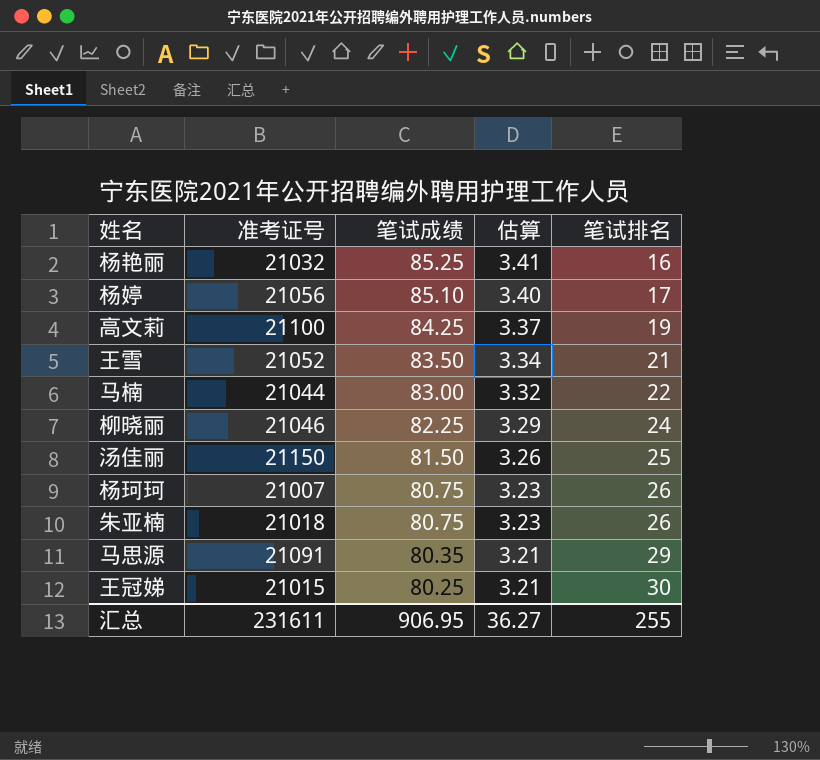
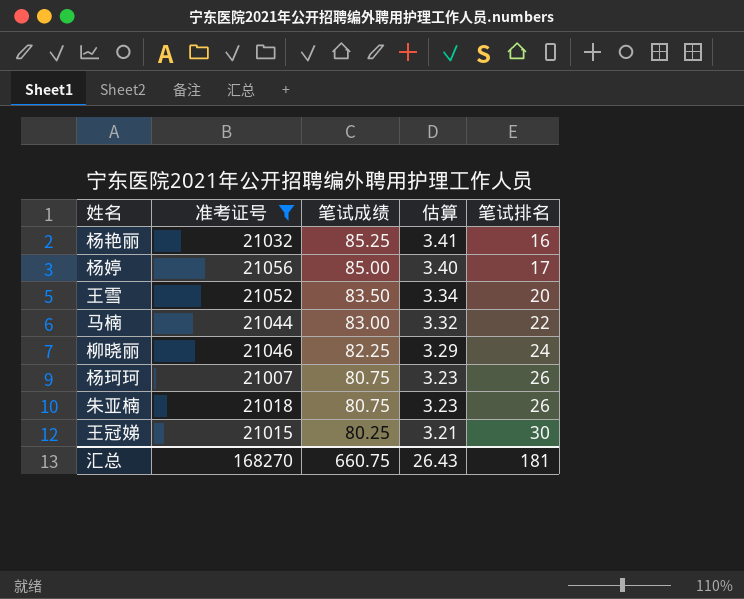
filter: none -> 准考证号 <= 21056
杨婷 | 笔试成绩: 85.10 -> 85.00
王雪 | 笔试排名: 21 -> 20
汇总 | 准考证号: 231611 -> 168270
汇总 | 笔试成绩: 906.95 -> 660.75
汇总 | 估算: 36.27 -> 26.43
汇总 | 笔试排名: 255 -> 181

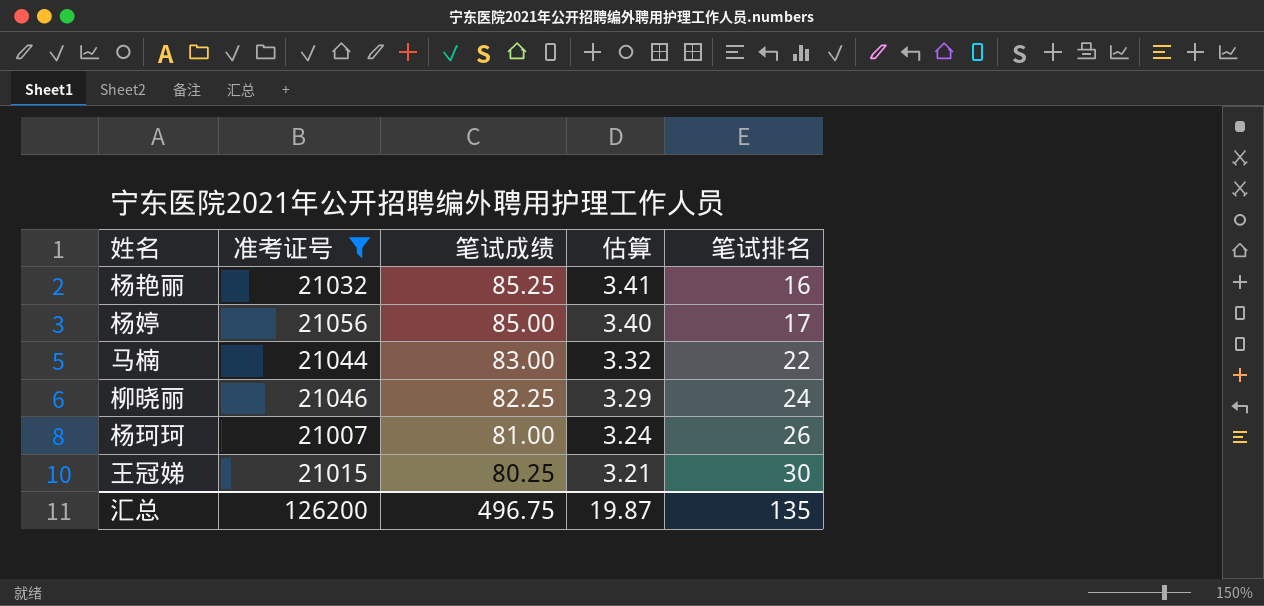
row 王雪: 21052 | 83.50 | 3.34 | 20 -> none
row 朱亚楠: 21018 | 80.75 | 3.23 | 26 -> none
杨珂珂 | 笔试成绩: 80.75 -> 81.00
杨珂珂 | 估算: 3.23 -> 3.24
汇总 | 准考证号: 168270 -> 126200
汇总 | 笔试成绩: 660.75 -> 496.75
汇总 | 估算: 26.43 -> 19.87
汇总 | 笔试排名: 181 -> 135

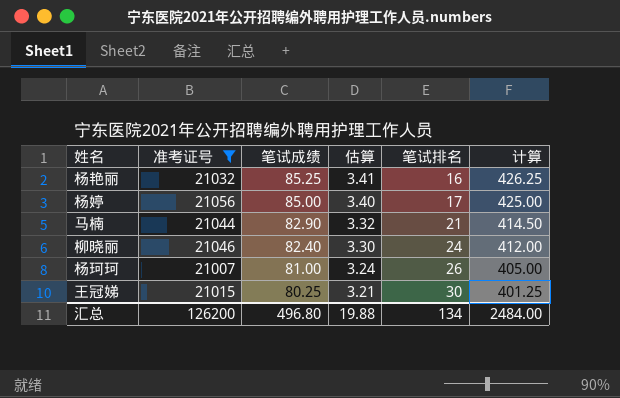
column 计算 | formula: none -> [笔试成绩] * 5
马楠 | 笔试成绩: 83.00 -> 82.90
马楠 | 笔试排名: 22 -> 21
柳晓丽 | 笔试成绩: 82.25 -> 82.40
柳晓丽 | 估算: 3.29 -> 3.30
汇总 | 笔试成绩: 496.75 -> 496.80
汇总 | 估算: 19.87 -> 19.88
汇总 | 笔试排名: 135 -> 134

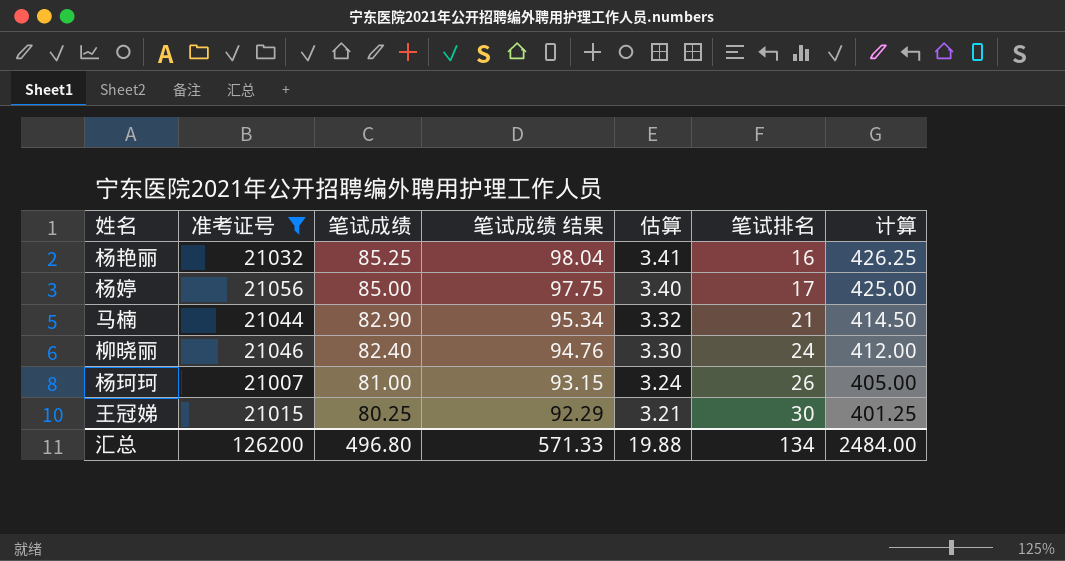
column 笔试成绩 结果 | formula: none -> [笔试成绩] * 1.15

